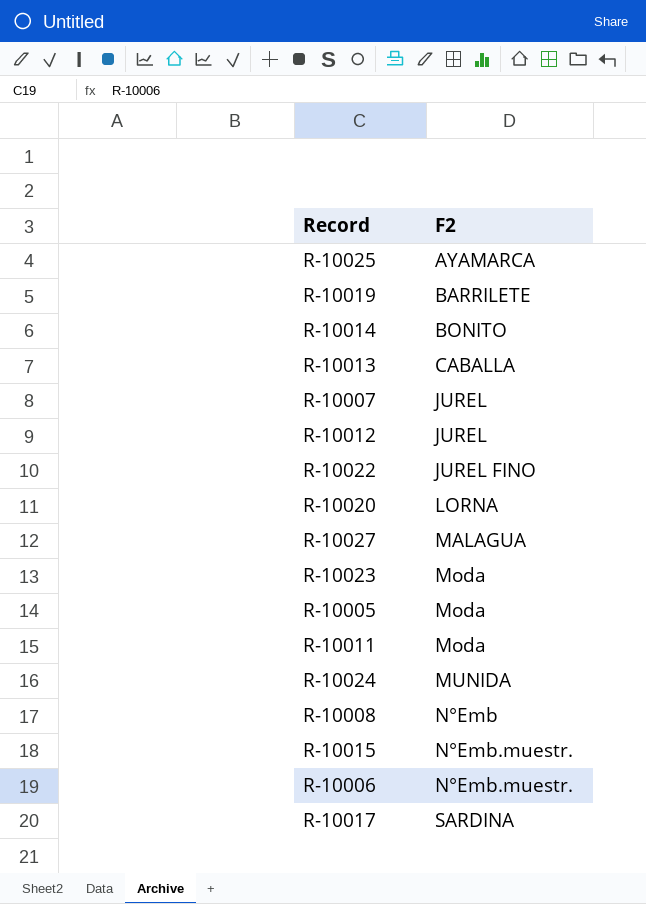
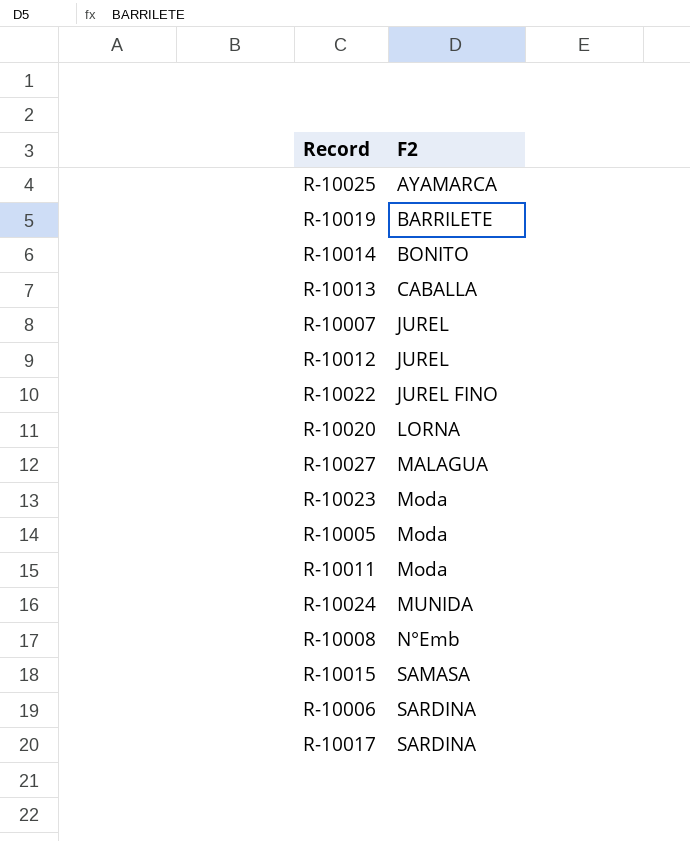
R-10015 | F2: N°Emb.muestr. -> SAMASA
R-10006 | F2: N°Emb.muestr. -> SARDINA

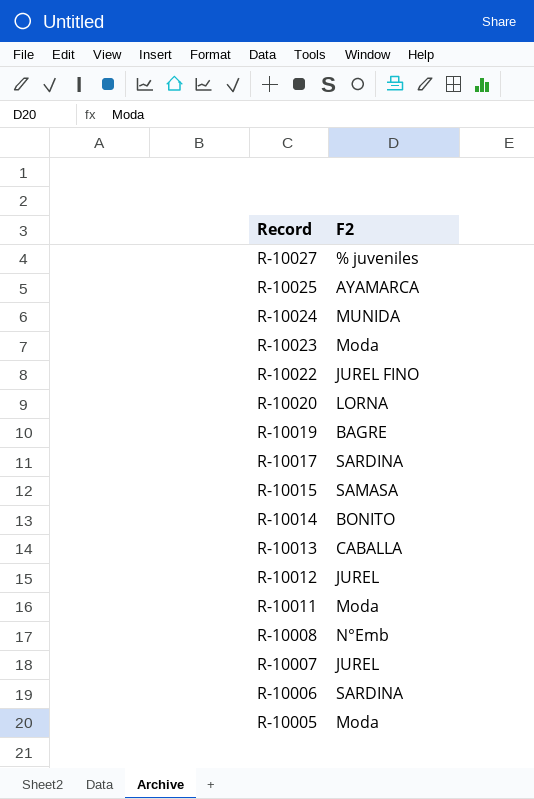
row order: F2 ascending -> Record descending
R-10027 | F2: MALAGUA -> % juveniles
R-10019 | F2: BARRILETE -> BAGRE

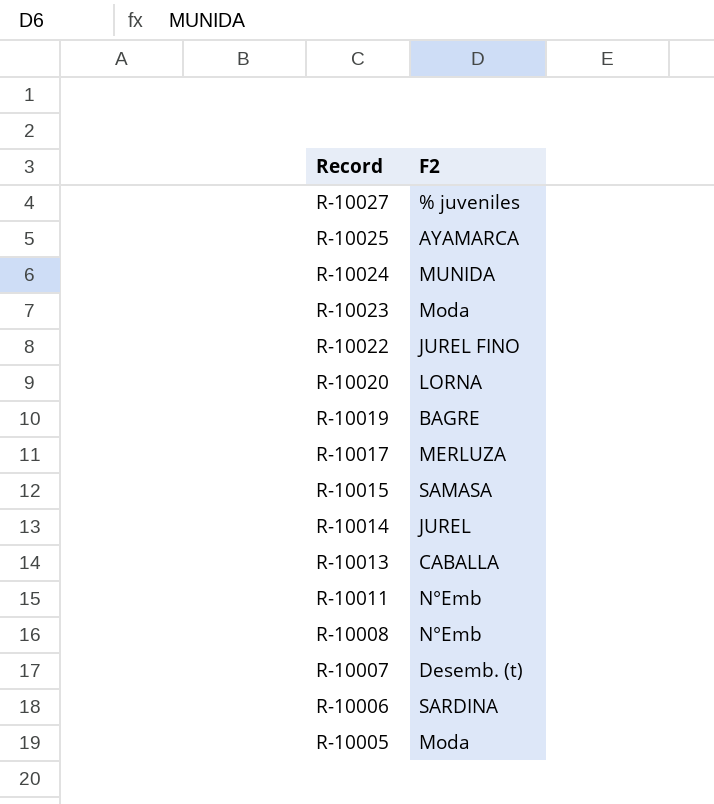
row R-10012: JUREL -> none
R-10017 | F2: SARDINA -> MERLUZA
R-10014 | F2: BONITO -> JUREL
R-10011 | F2: Moda -> N°Emb
R-10007 | F2: JUREL -> Desemb. (t)

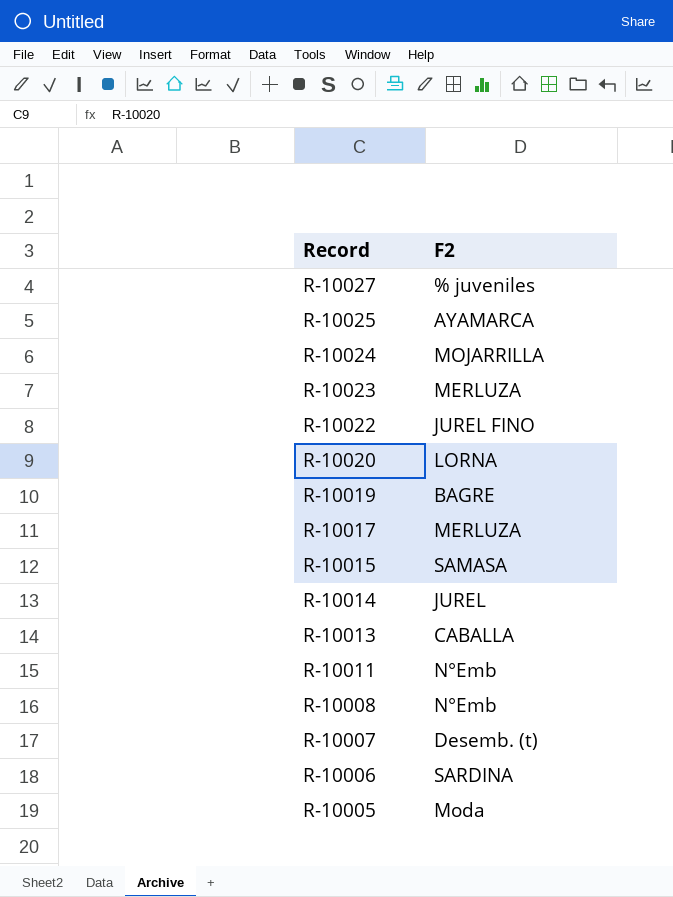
R-10024 | F2: MUNIDA -> MOJARRILLA
R-10023 | F2: Moda -> MERLUZA

